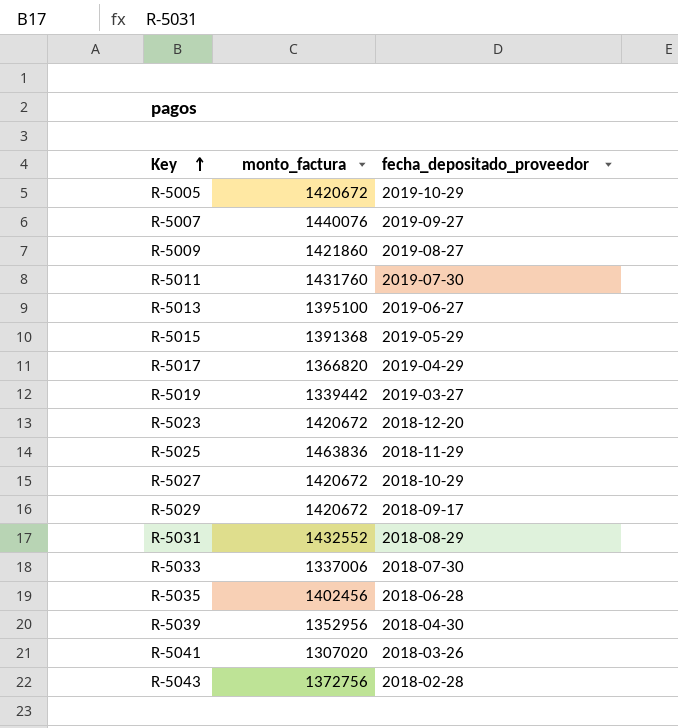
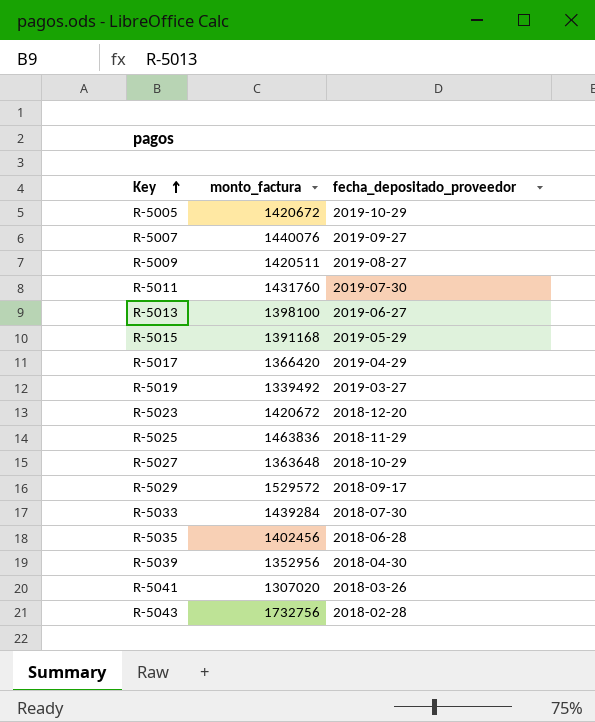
row R-5031: 1432552 | 2018-08-29 -> none
R-5009 | monto_factura: 1421860 -> 1420511
R-5013 | monto_factura: 1395100 -> 1398100
R-5015 | monto_factura: 1391368 -> 1391168
R-5017 | monto_factura: 1366820 -> 1366420
R-5019 | monto_factura: 1339442 -> 1339492
R-5027 | monto_factura: 1420672 -> 1363648
R-5029 | monto_factura: 1420672 -> 1529572
R-5033 | monto_factura: 1337006 -> 1439284
R-5043 | monto_factura: 1372756 -> 1732756

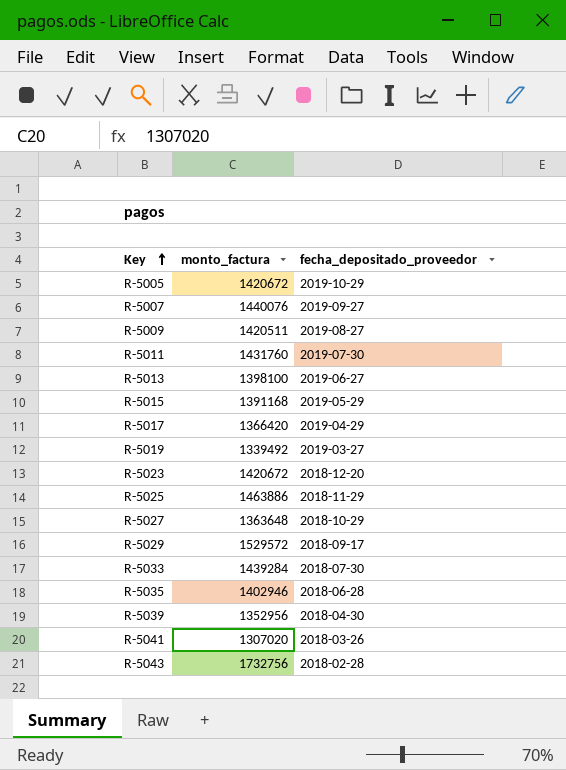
R-5025 | monto_factura: 1463836 -> 1463886
R-5035 | monto_factura: 1402456 -> 1402946

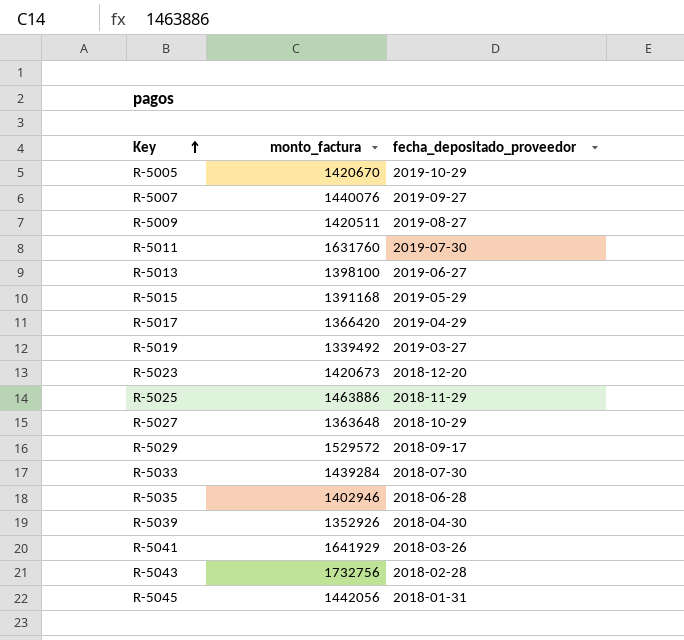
R-5005 | monto_factura: 1420672 -> 1420670
R-5011 | monto_factura: 1431760 -> 1631760
R-5023 | monto_factura: 1420672 -> 1420673
R-5039 | monto_factura: 1352956 -> 1352926
R-5041 | monto_factura: 1307020 -> 1641929
row R-5045: none -> 1442056 | 2018-01-31

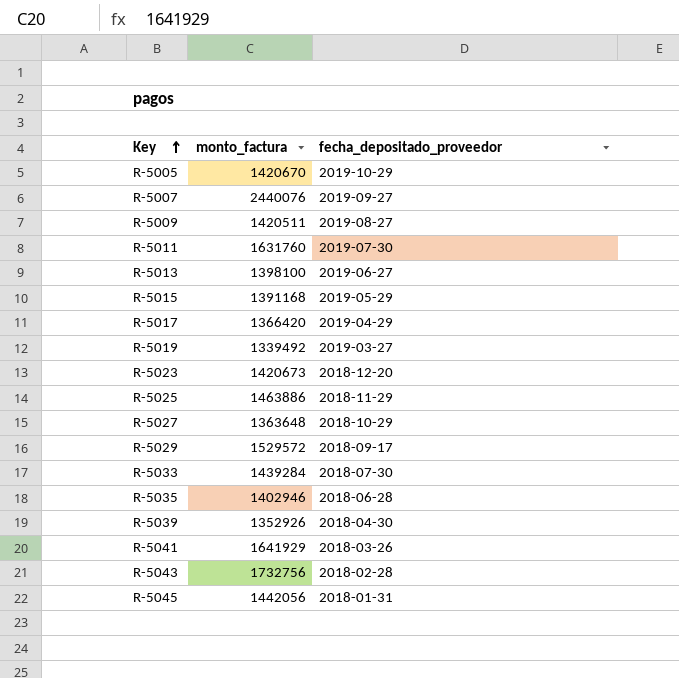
R-5007 | monto_factura: 1440076 -> 2440076

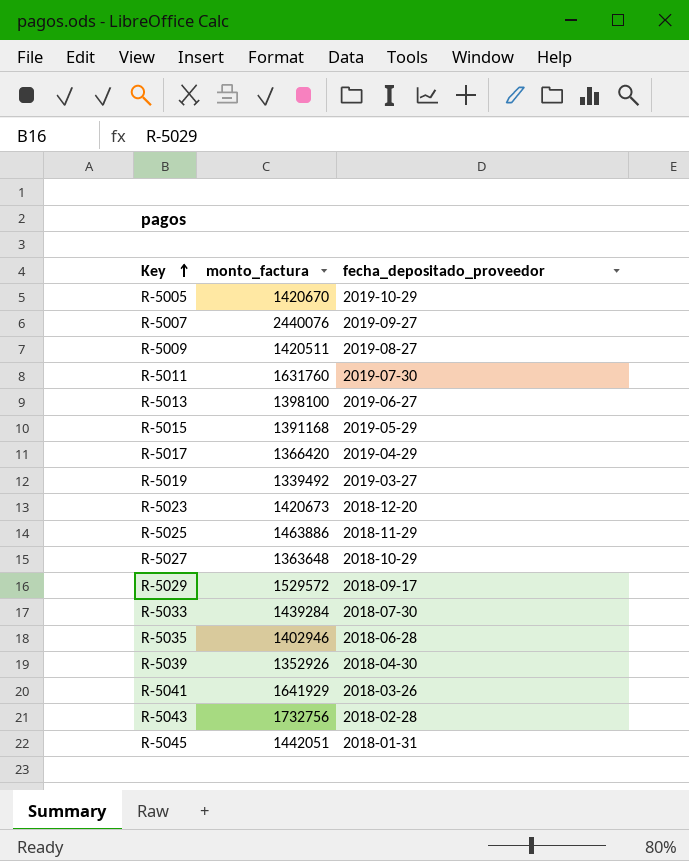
R-5045 | monto_factura: 1442056 -> 1442051

